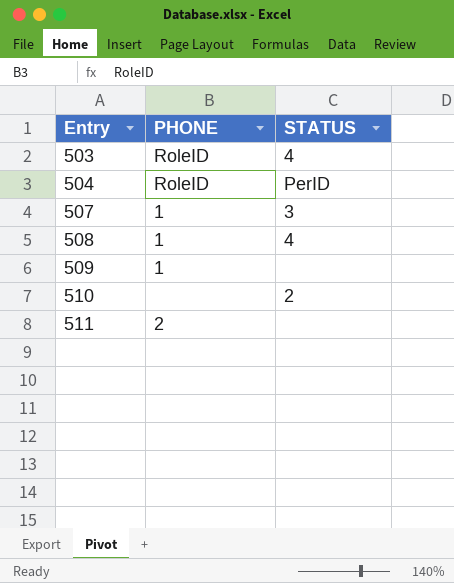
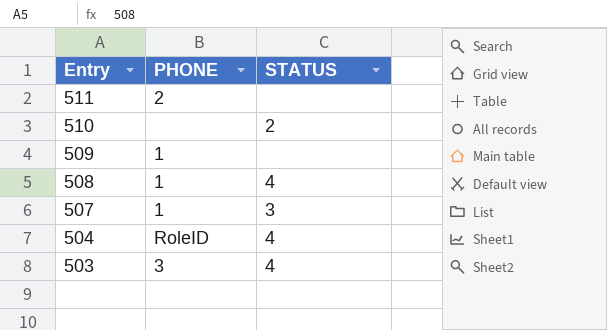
row order: Entry ascending -> Entry descending
504 | STATUS: PerID -> 4
503 | PHONE: RoleID -> 3

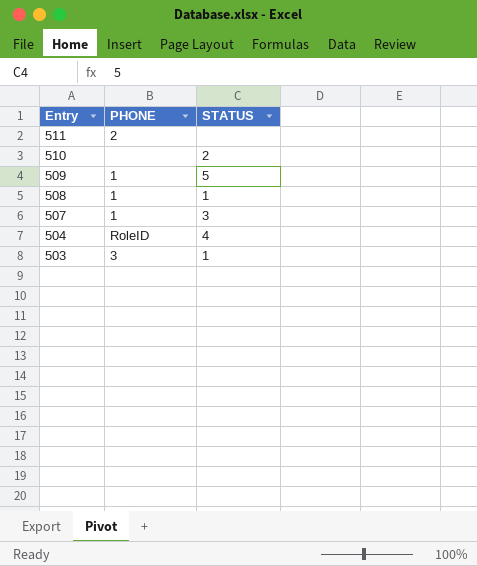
509 | STATUS: none -> 5
508 | STATUS: 4 -> 1
503 | STATUS: 4 -> 1

